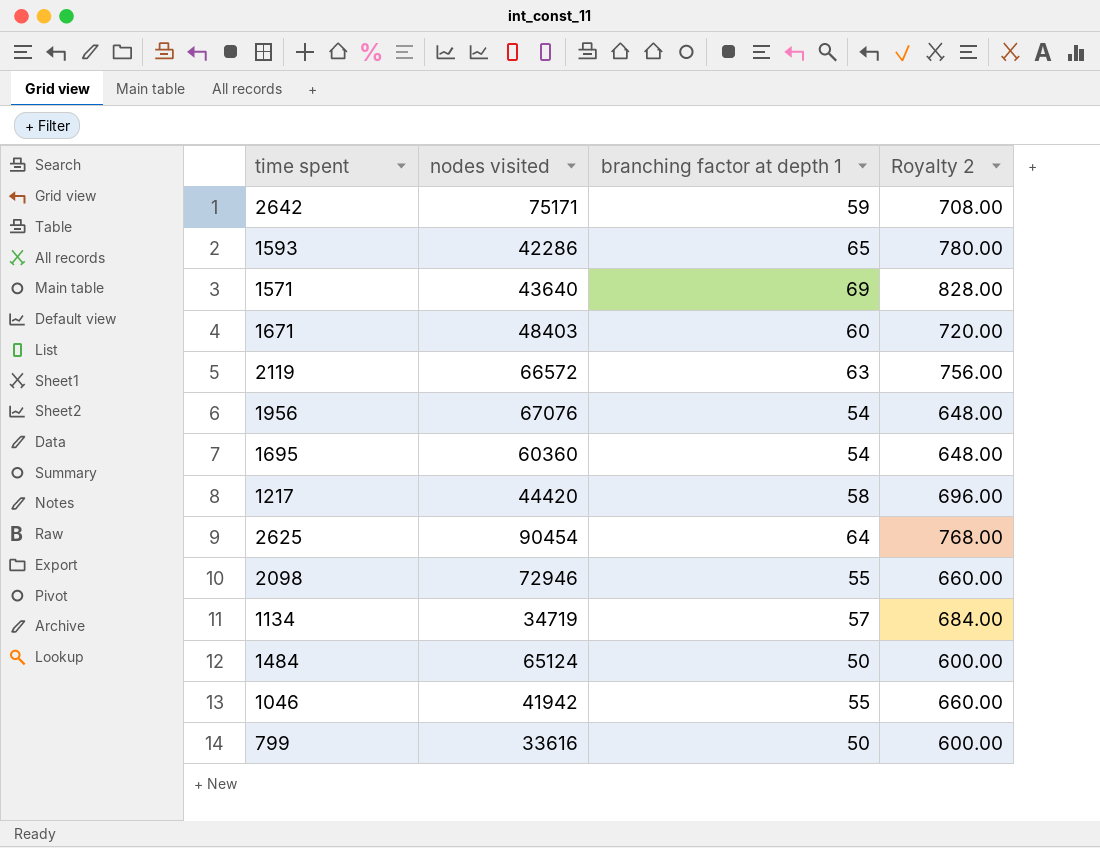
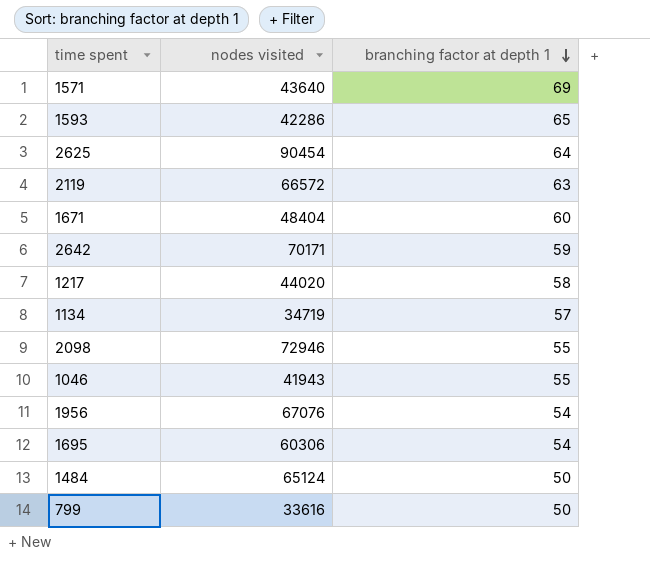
row order: none -> branching factor at depth 1 descending
column Royalty 2 | formula: [branching factor at depth 1] * 12 -> none
1671 | nodes visited: 48403 -> 48404
2642 | nodes visited: 75171 -> 70171
1217 | nodes visited: 44420 -> 44020
1046 | nodes visited: 41942 -> 41943
1695 | nodes visited: 60360 -> 60306

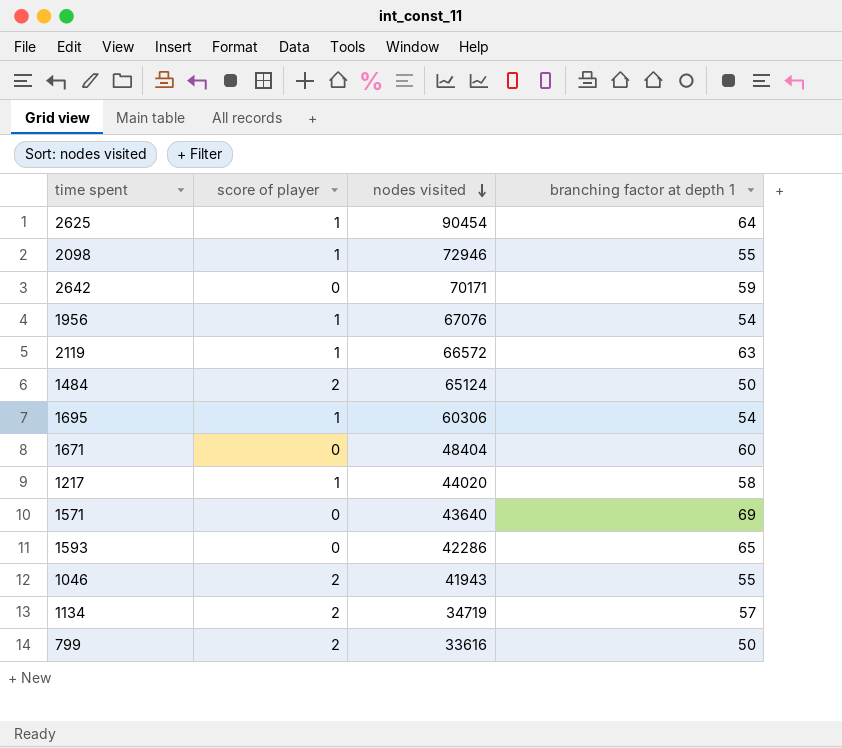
row order: branching factor at depth 1 descending -> nodes visited descending
column score of player | position: none -> 2

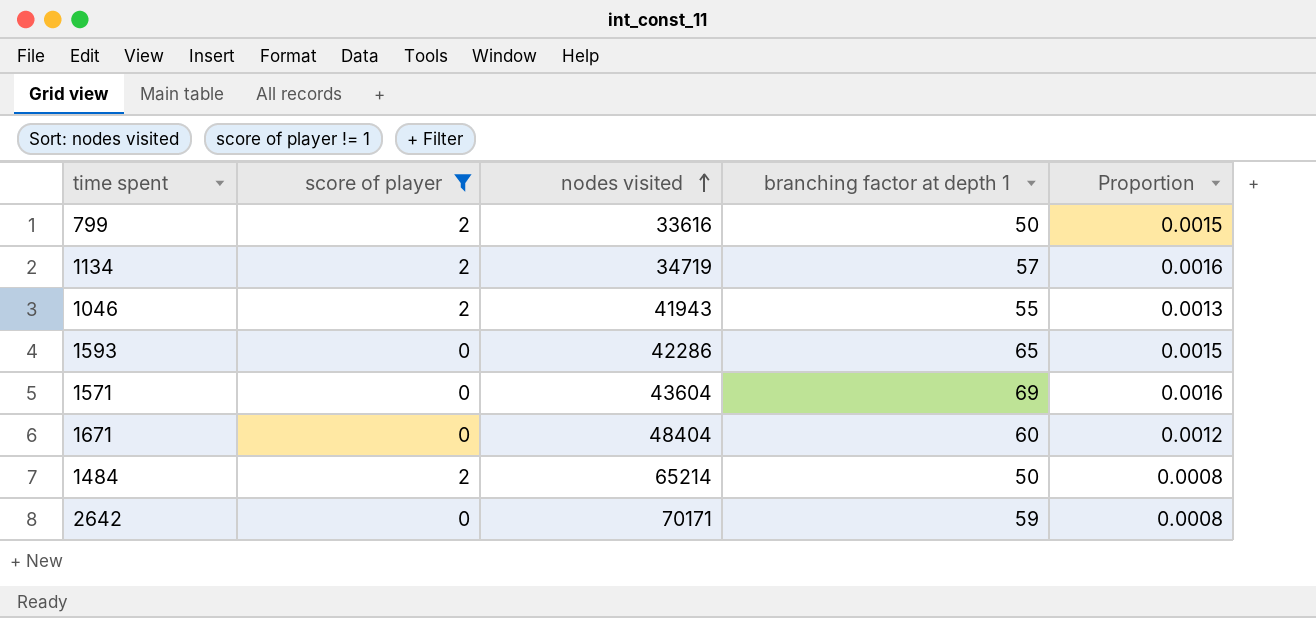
filter: none -> score of player != 1
row order: nodes visited descending -> nodes visited ascending
column Proportion | formula: none -> [branching factor at depth 1] / [nodes visited]
1571 | nodes visited: 43640 -> 43604
1484 | nodes visited: 65124 -> 65214

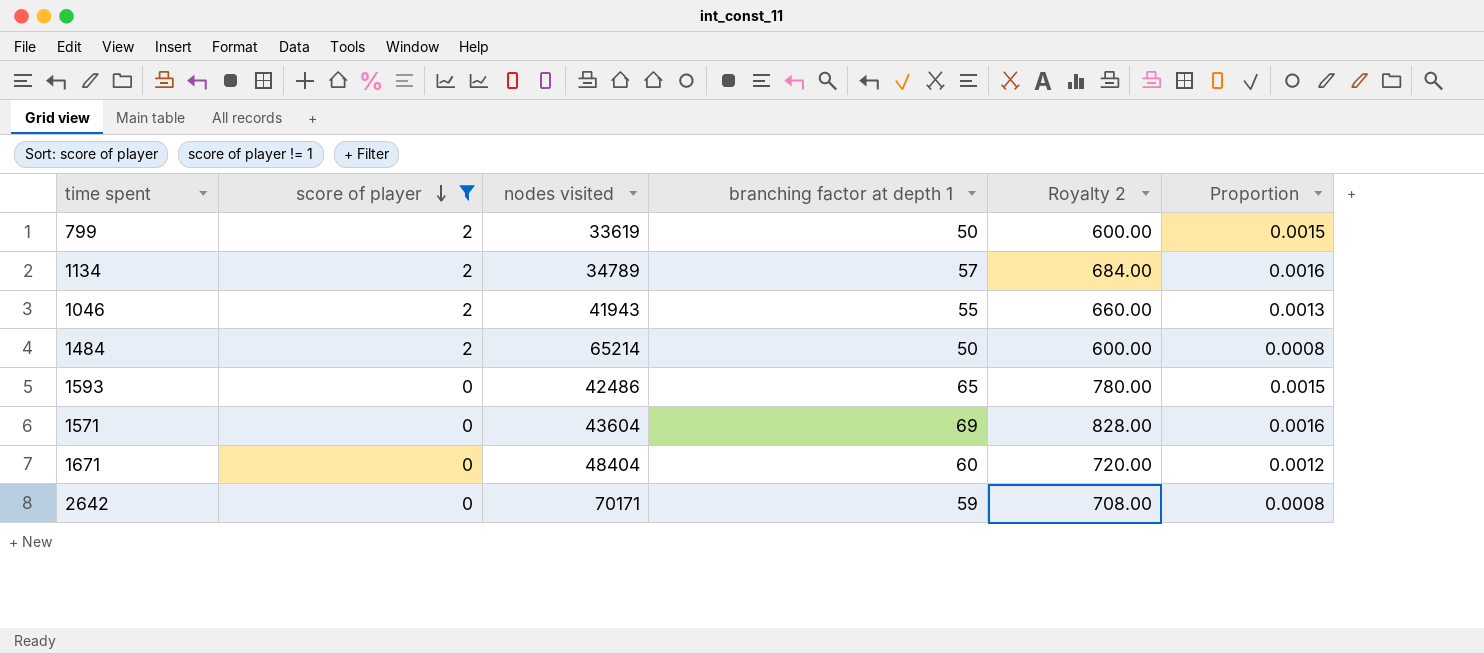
row order: nodes visited ascending -> score of player descending
column Royalty 2 | formula: none -> [branching factor at depth 1] * 12
799 | nodes visited: 33616 -> 33619
1134 | nodes visited: 34719 -> 34789
1593 | nodes visited: 42286 -> 42486

